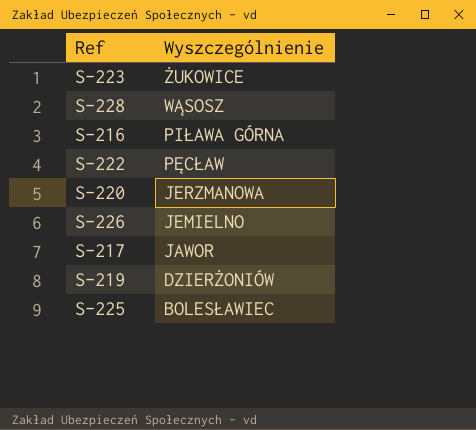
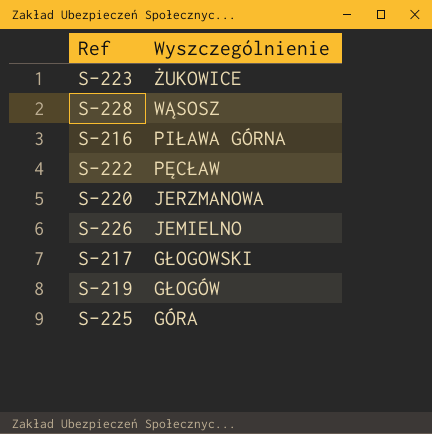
S-217 | Wyszczególnienie: JAWOR -> GŁOGOWSKI
S-219 | Wyszczególnienie: DZIERŻONIÓW -> GŁOGÓW
S-225 | Wyszczególnienie: BOLESŁAWIEC -> GÓRA

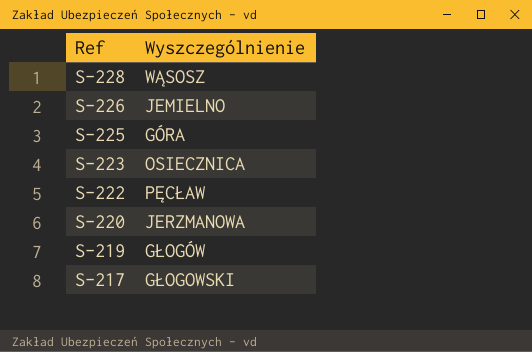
row order: Wyszczególnienie descending -> Ref descending
row S-216: PIŁAWA GÓRNA -> none
S-223 | Wyszczególnienie: ŻUKOWICE -> OSIECZNICA

